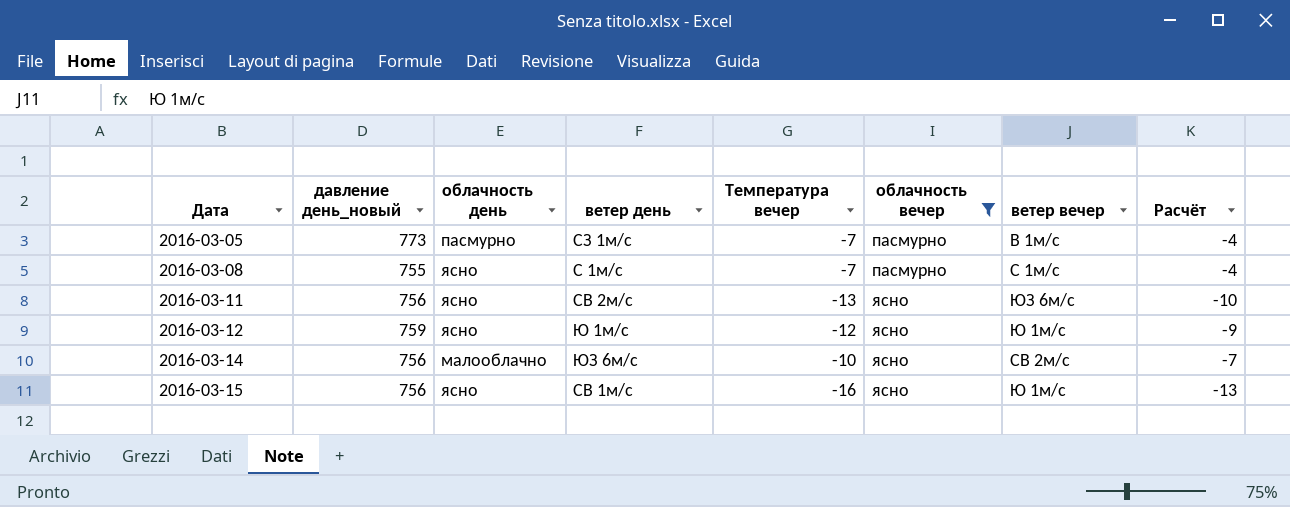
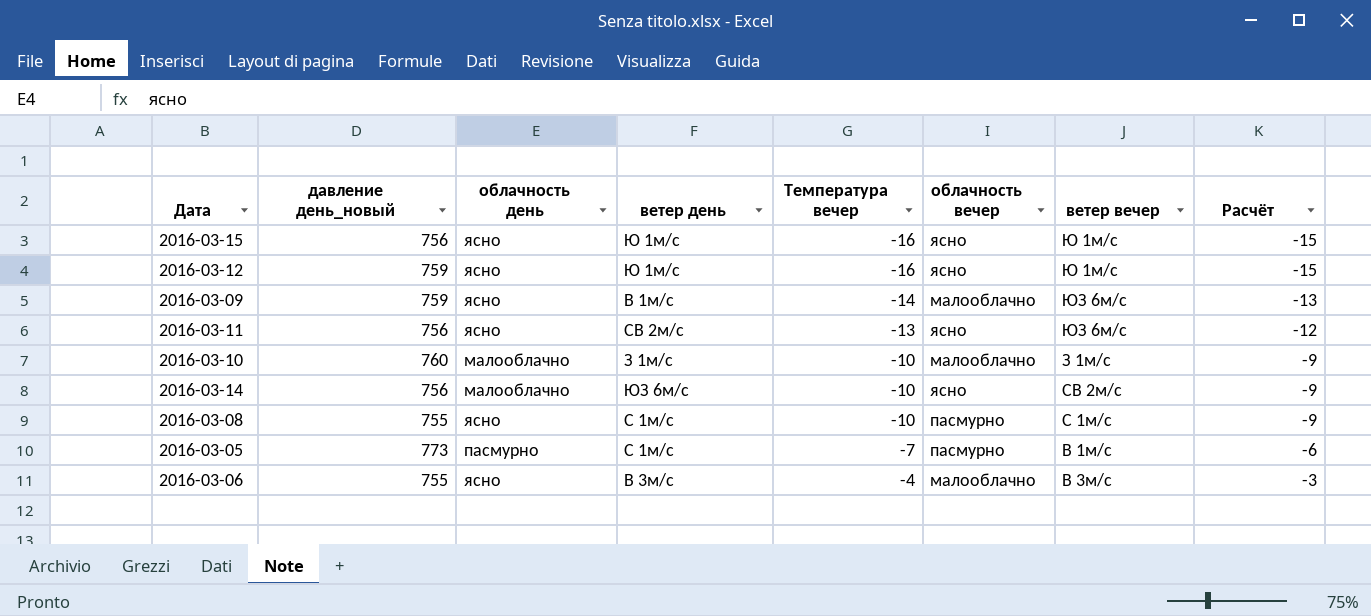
filter: облачность вечер != малооблачно -> none
row order: Дата ascending -> Температура вечер ascending
column Расчёт | formula: [Температура вечер] + 3 -> [Температура вечер] + 1
2016-03-15 | ветер день: СВ 1м/с -> Ю 1м/с
2016-03-12 | Температура вечер: -12 -> -16
2016-03-08 | Температура вечер: -7 -> -10
2016-03-05 | ветер день: СЗ 1м/с -> С 1м/с

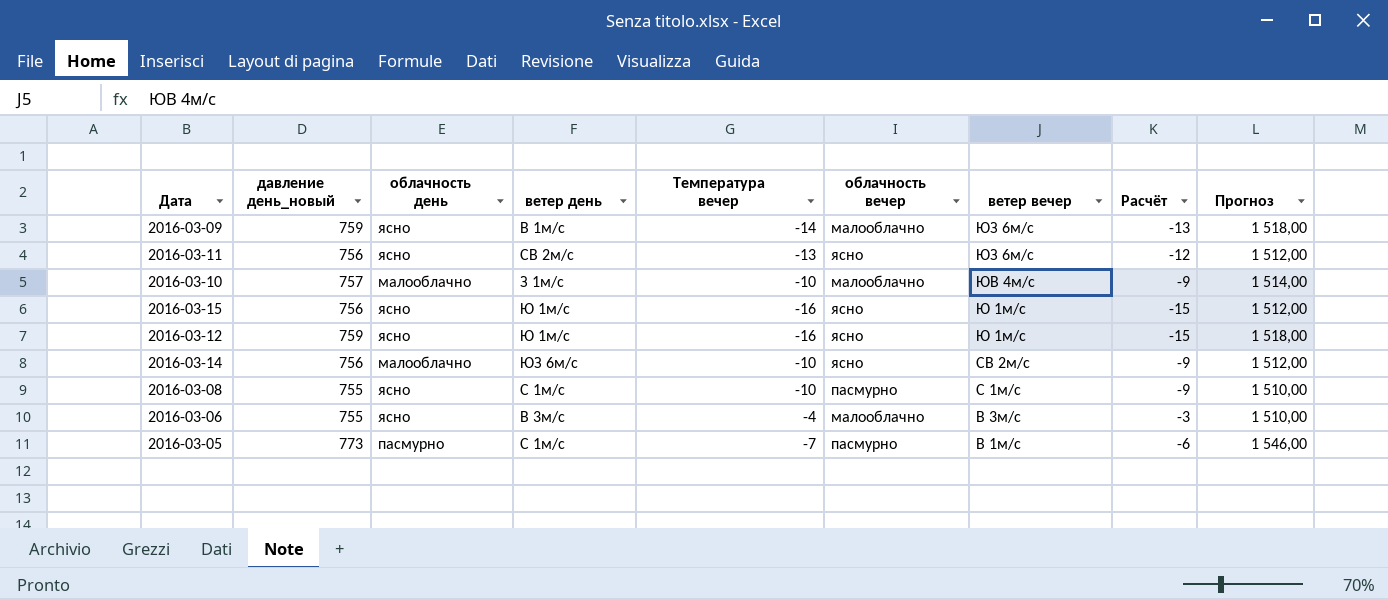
row order: Температура вечер ascending -> ветер вечер descending
column Прогноз | formula: none -> [давление день_новый] * 2
2016-03-10 | давление день_новый: 760 -> 757
2016-03-10 | ветер вечер: З 1м/с -> ЮВ 4м/с

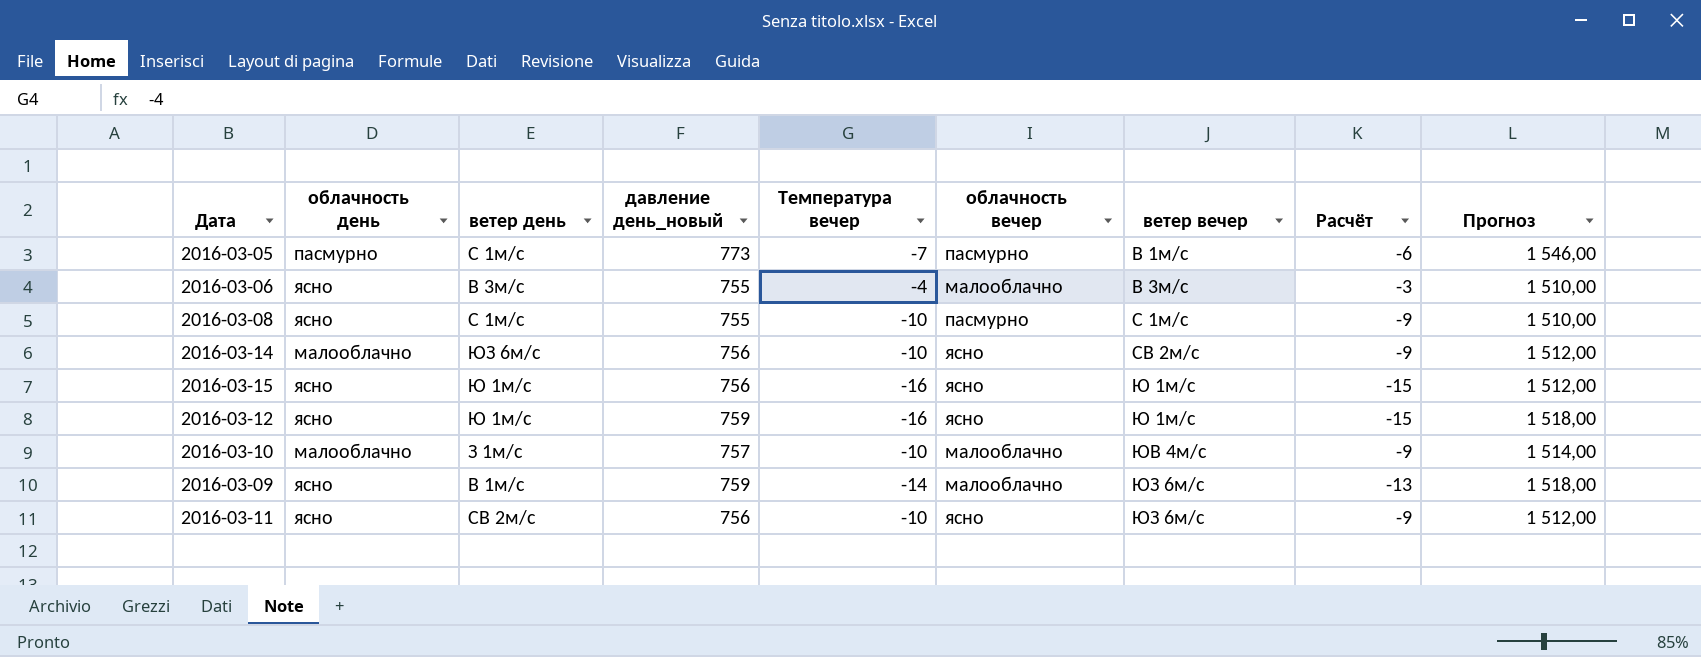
row order: ветер вечер descending -> ветер вечер ascending
column давление день_новый | position: 2 -> 4
2016-03-11 | Температура вечер: -13 -> -10
2016-03-11 | Расчёт: -12 -> -9

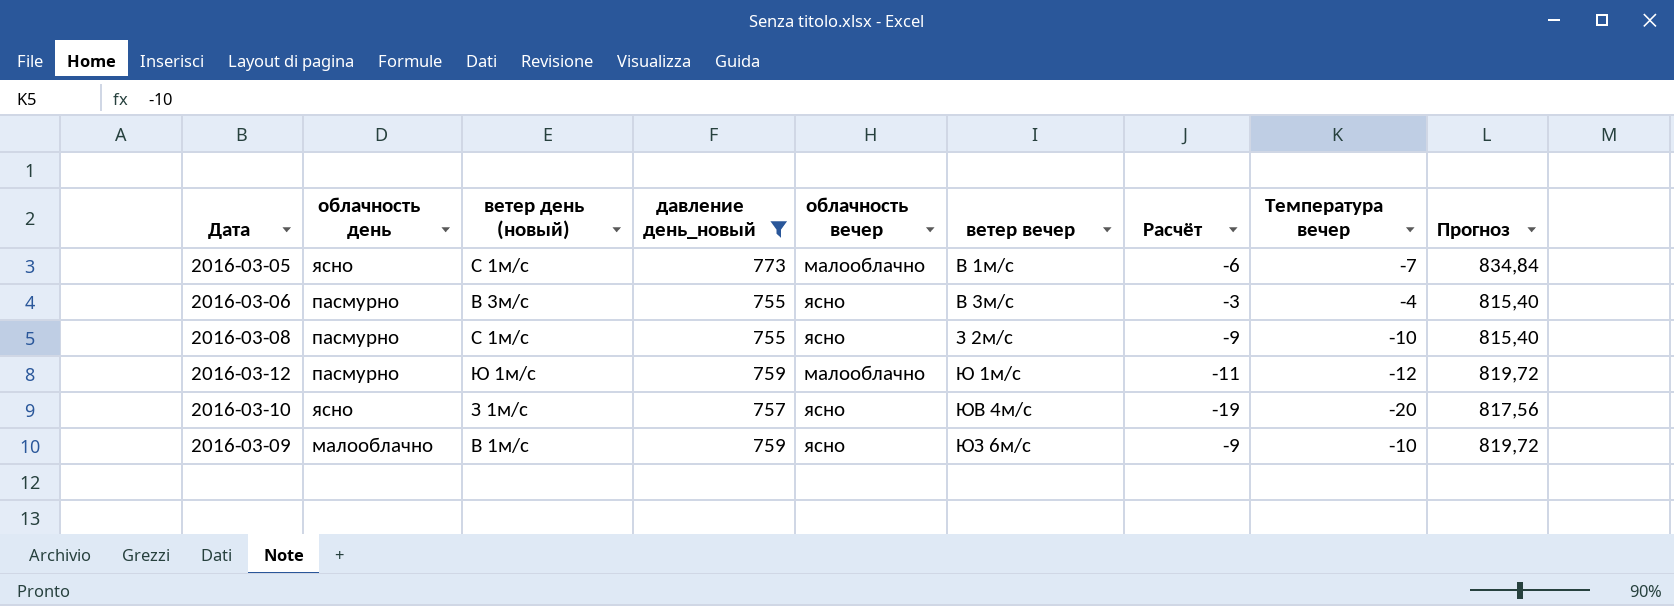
filter: none -> давление день_новый != 756
column name: ветер день -> ветер день (новый)
column Температура вечер | position: 5 -> 8
column Прогноз | formula: [давление день_новый] * 2 -> [давление день_новый] * 1,08
2016-03-05 | облачность день: пасмурно -> ясно
2016-03-05 | облачность вечер: пасмурно -> малооблачно
2016-03-06 | облачность день: ясно -> пасмурно
2016-03-06 | облачность вечер: малооблачно -> ясно
2016-03-08 | облачность день: ясно -> пасмурно
2016-03-08 | облачность вечер: пасмурно -> ясно
2016-03-08 | ветер вечер: С 1м/с -> З 2м/с
2016-03-12 | облачность день: ясно -> пасмурно
2016-03-12 | облачность вечер: ясно -> малооблачно
2016-03-12 | Расчёт: -15 -> -11
2016-03-12 | Температура вечер: -16 -> -12
2016-03-10 | облачность день: малооблачно -> ясно
2016-03-10 | облачность вечер: малооблачно -> ясно
2016-03-10 | Расчёт: -9 -> -19
2016-03-10 | Температура вечер: -10 -> -20
2016-03-09 | облачность день: ясно -> малооблачно
2016-03-09 | облачность вечер: малооблачно -> ясно
2016-03-09 | Расчёт: -13 -> -9
2016-03-09 | Температура вечер: -14 -> -10

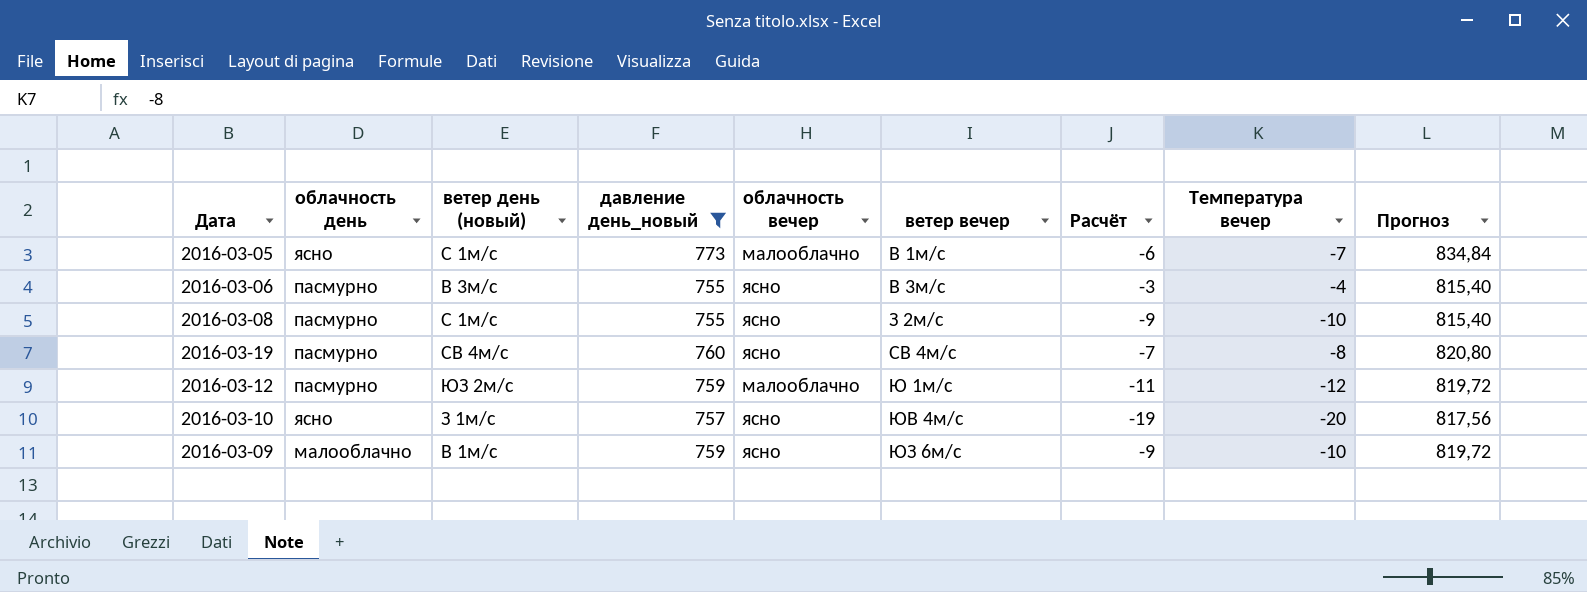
row 2016-03-19: none -> пасмурно | СВ 4м/с | 760 | ясно | СВ 4м/с | -7 | -8 | 820,80
2016-03-12 | ветер день (новый): Ю 1м/с -> ЮЗ 2м/с

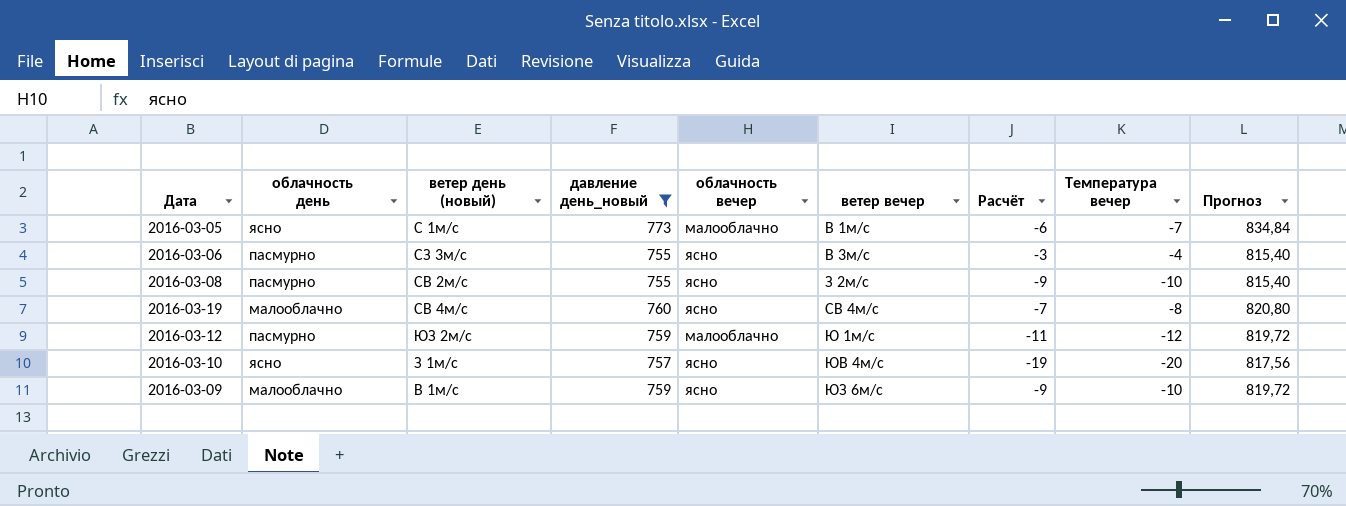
2016-03-06 | ветер день (новый): В 3м/с -> СЗ 3м/с
2016-03-08 | ветер день (новый): С 1м/с -> СВ 2м/с
2016-03-19 | облачность день: пасмурно -> малооблачно

